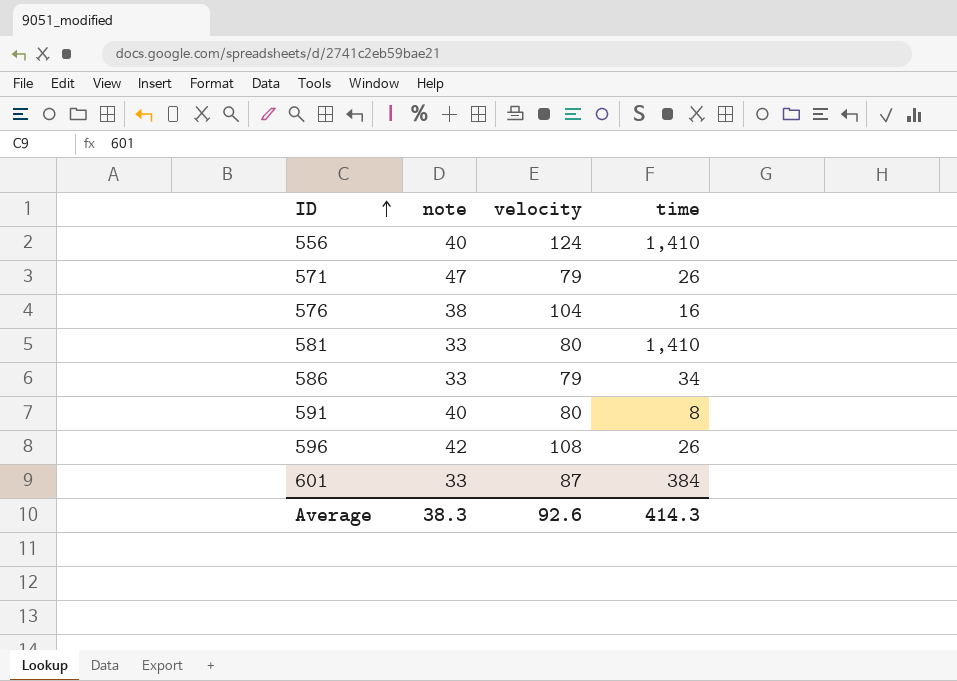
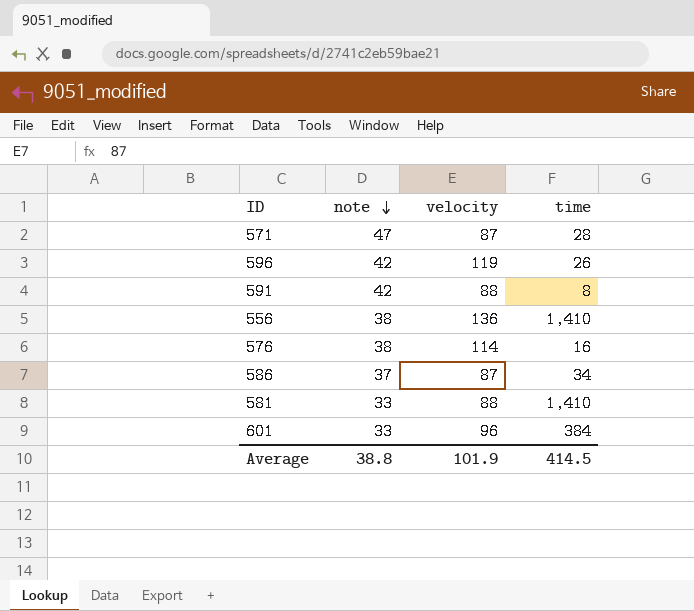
row order: ID ascending -> note descending
571 | velocity: 79 -> 87
571 | time: 26 -> 28
596 | velocity: 108 -> 119
591 | note: 40 -> 42
591 | velocity: 80 -> 88
556 | note: 40 -> 38
556 | velocity: 124 -> 136
576 | velocity: 104 -> 114
586 | note: 33 -> 37
586 | velocity: 79 -> 87
581 | velocity: 80 -> 88
601 | velocity: 87 -> 96
Average | note: 38.3 -> 38.8
Average | velocity: 92.6 -> 101.9
Average | time: 414.3 -> 414.5

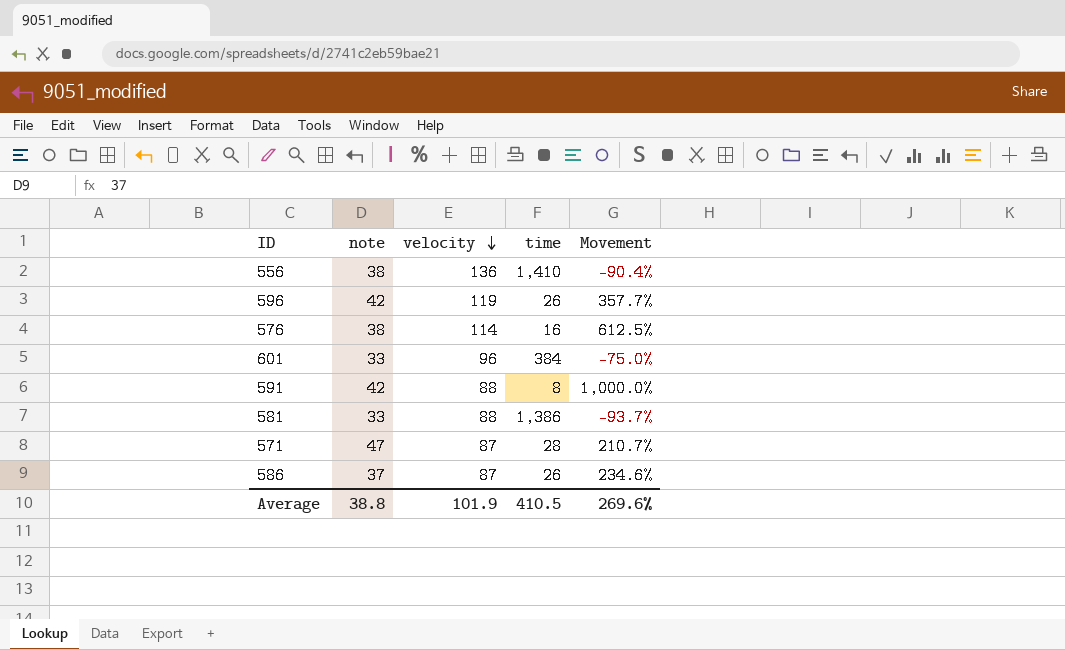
row order: note descending -> velocity descending
column Movement | formula: none -> ([velocity] - [time]) / [time]
581 | time: 1,410 -> 1,386
586 | time: 34 -> 26
Average | time: 414.5 -> 410.5

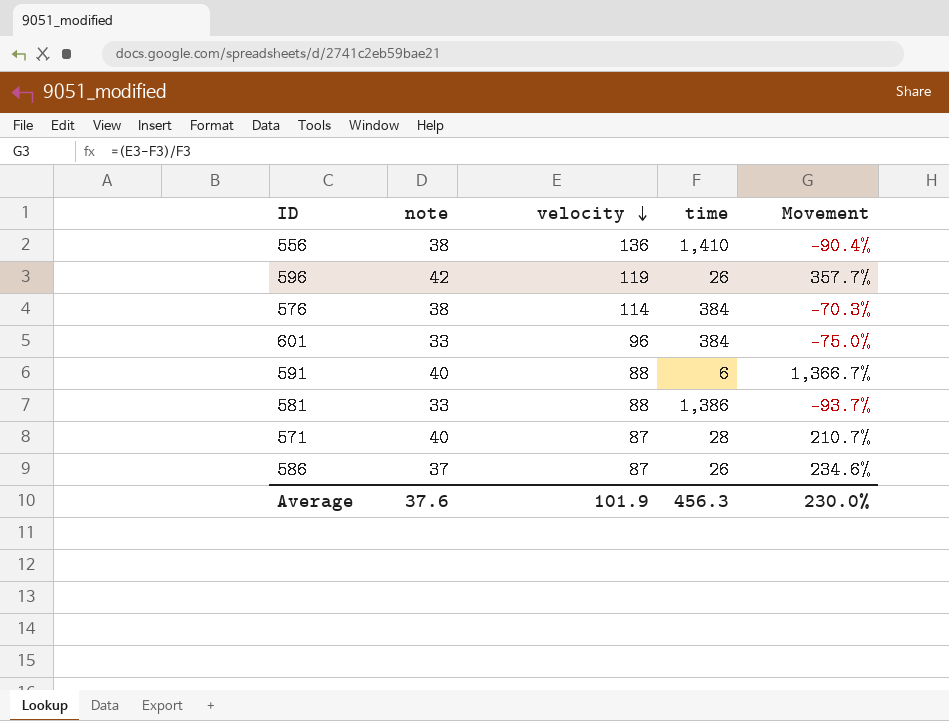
576 | time: 16 -> 384
576 | Movement: 612.5% -> -70.3%
591 | note: 42 -> 40
591 | time: 8 -> 6
591 | Movement: 1,000.0% -> 1,366.7%
571 | note: 47 -> 40
Average | note: 38.8 -> 37.6
Average | time: 410.5 -> 456.3
Average | Movement: 269.6% -> 230.0%

